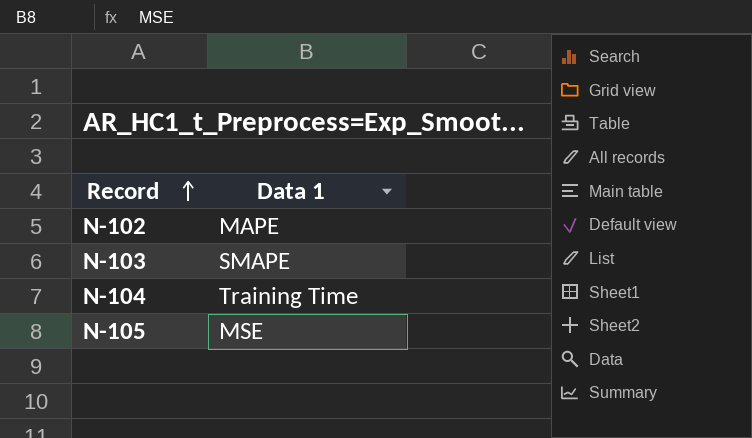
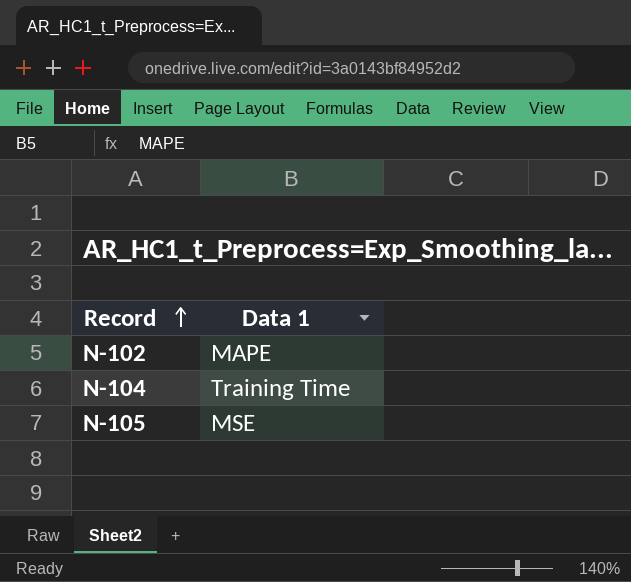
row N-103: SMAPE -> none

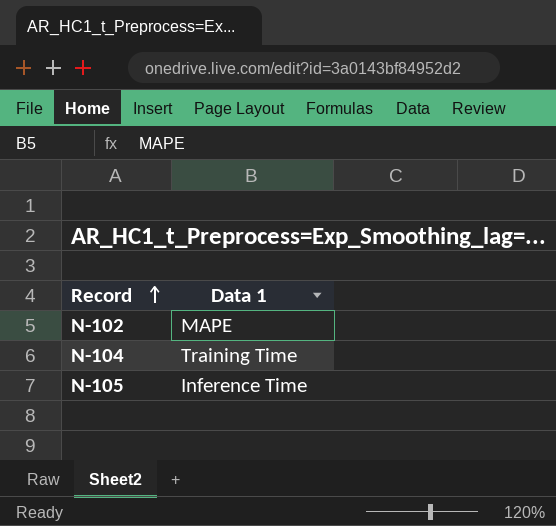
N-105 | Data 1: MSE -> Inference Time

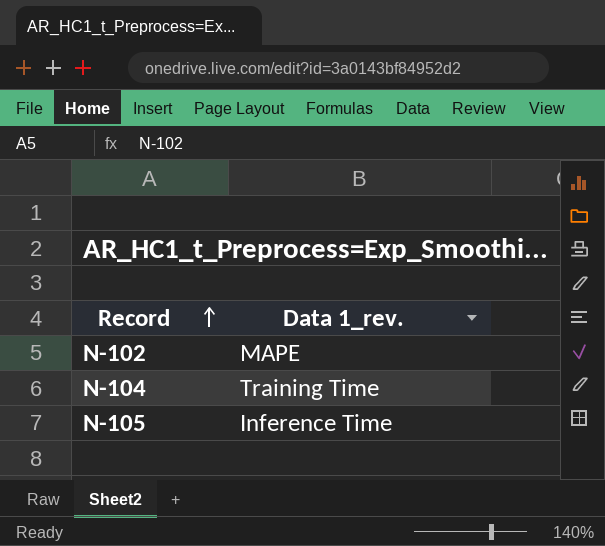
column name: Data 1 -> Data 1_rev.

